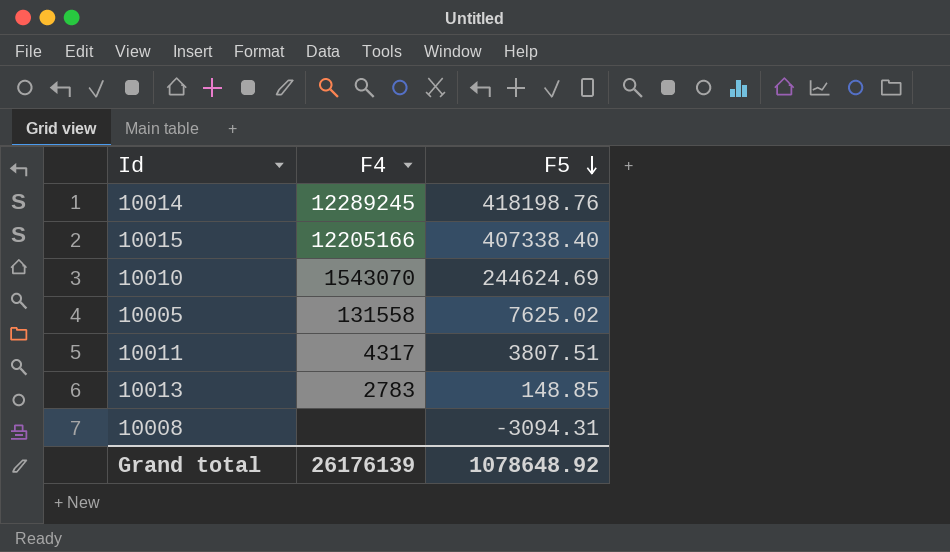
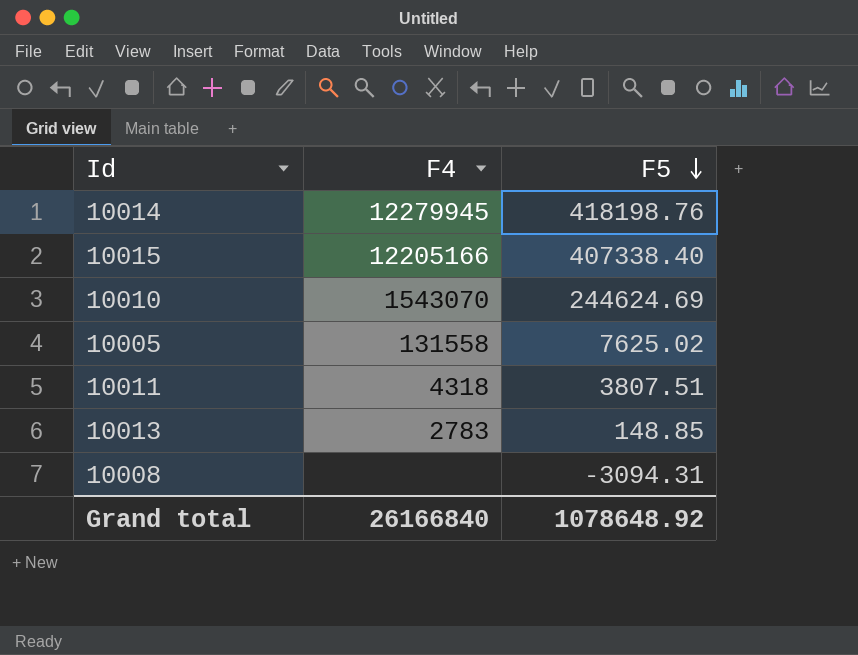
10014 | F4: 12289245 -> 12279945
10011 | F4: 4317 -> 4318
Grand total | F4: 26176139 -> 26166840

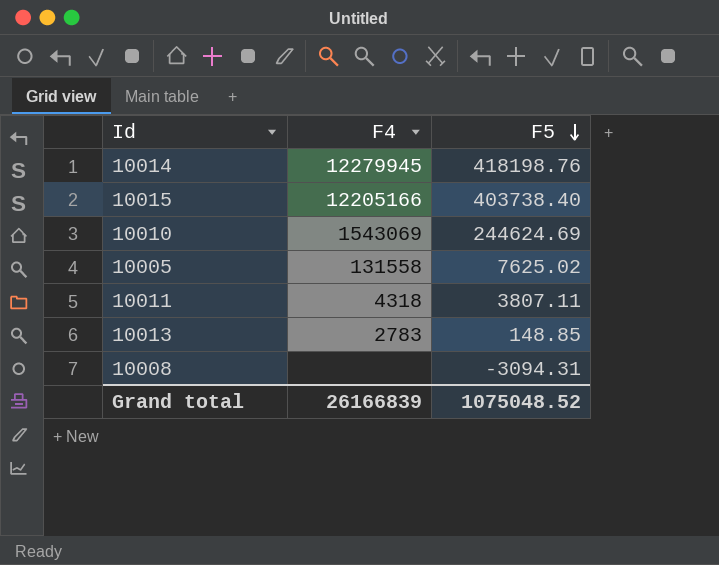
10015 | F5: 407338.40 -> 403738.40
10010 | F4: 1543070 -> 1543069
10011 | F5: 3807.51 -> 3807.11
Grand total | F4: 26166840 -> 26166839
Grand total | F5: 1078648.92 -> 1075048.52

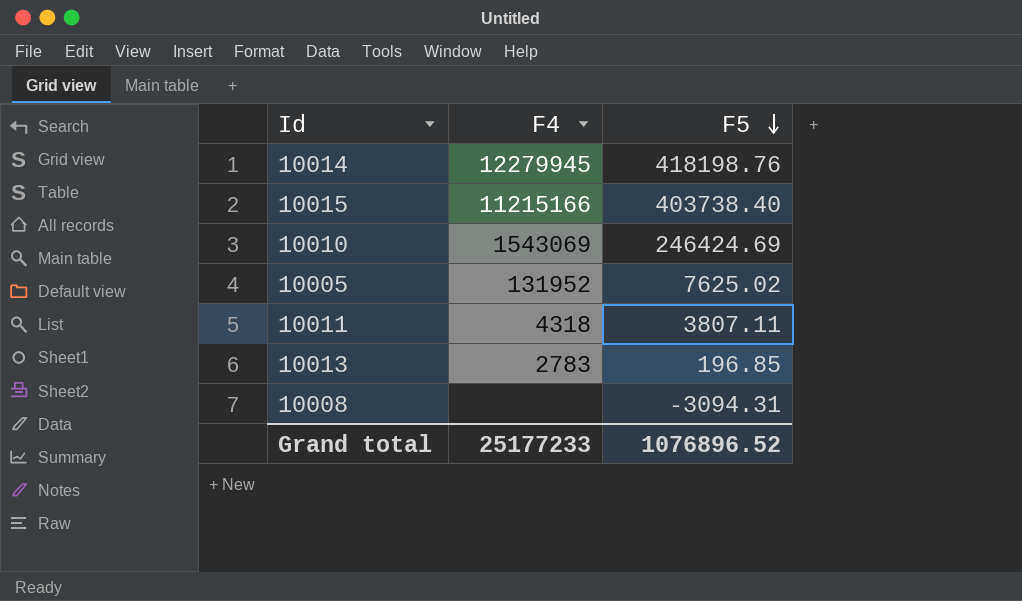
10015 | F4: 12205166 -> 11215166
10010 | F5: 244624.69 -> 246424.69
10005 | F4: 131558 -> 131952
10013 | F5: 148.85 -> 196.85
Grand total | F4: 26166839 -> 25177233
Grand total | F5: 1075048.52 -> 1076896.52

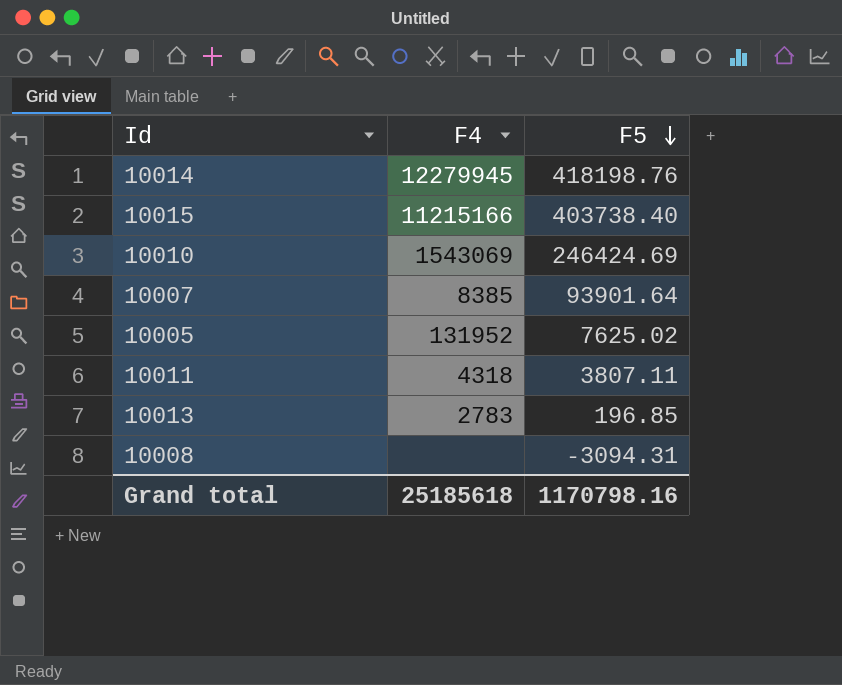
row 10007: none -> 8385 | 93901.64
Grand total | F4: 25177233 -> 25185618
Grand total | F5: 1076896.52 -> 1170798.16

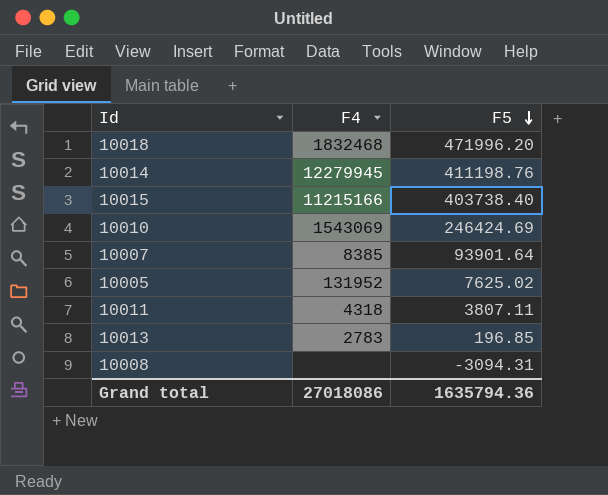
row 10018: none -> 1832468 | 471996.20
10014 | F5: 418198.76 -> 411198.76
Grand total | F4: 25185618 -> 27018086
Grand total | F5: 1170798.16 -> 1635794.36

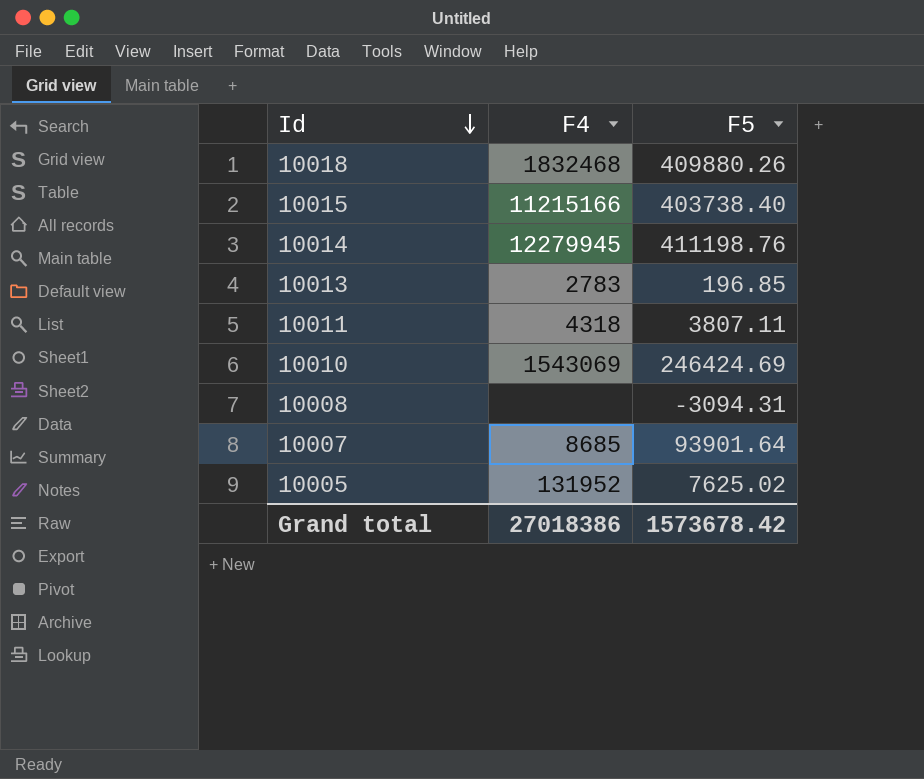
row order: F5 descending -> Id descending
10018 | F5: 471996.20 -> 409880.26
10007 | F4: 8385 -> 8685
Grand total | F4: 27018086 -> 27018386
Grand total | F5: 1635794.36 -> 1573678.42

